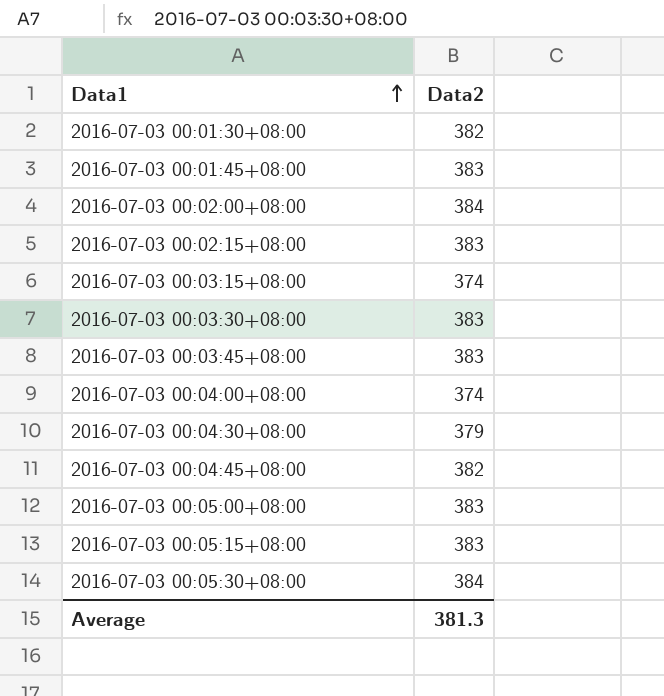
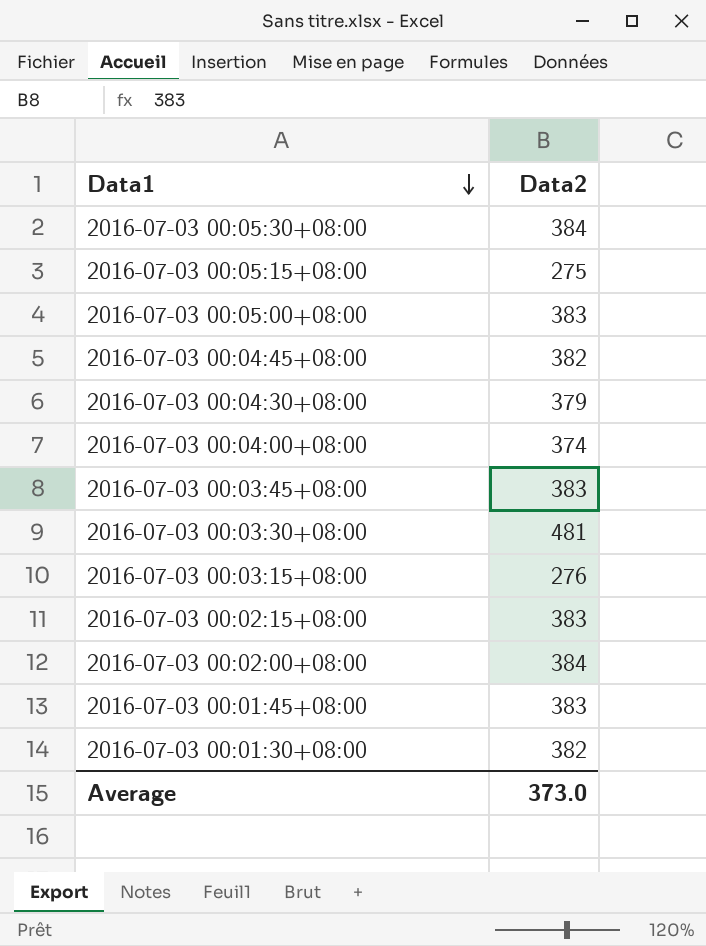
row order: Data1 ascending -> Data1 descending
2016-07-03 00:05:15+08:00 | Data2: 383 -> 275
2016-07-03 00:03:30+08:00 | Data2: 383 -> 481
2016-07-03 00:03:15+08:00 | Data2: 374 -> 276
Average | Data2: 381.3 -> 373.0

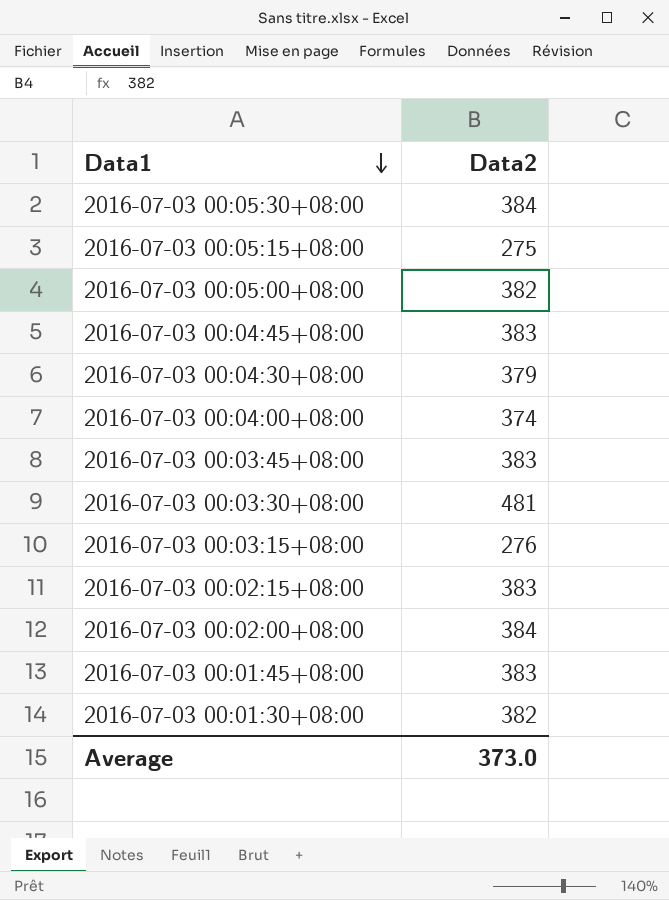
2016-07-03 00:05:00+08:00 | Data2: 383 -> 382
2016-07-03 00:04:45+08:00 | Data2: 382 -> 383

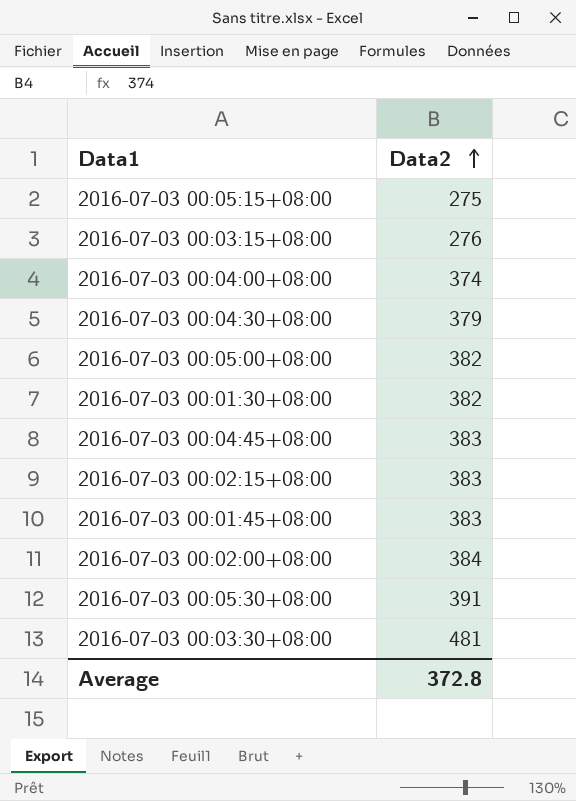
row order: Data1 descending -> Data2 ascending
row 2016-07-03 00:03:45+08:00: 383 -> none
2016-07-03 00:05:30+08:00 | Data2: 384 -> 391
Average | Data2: 373.0 -> 372.8

